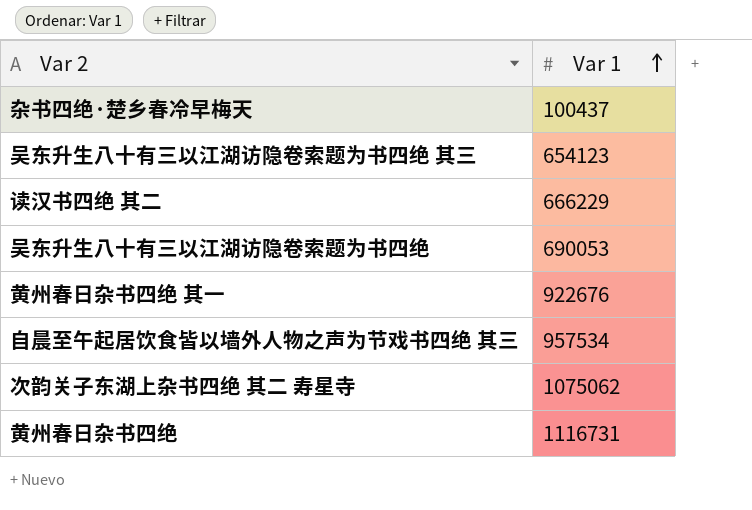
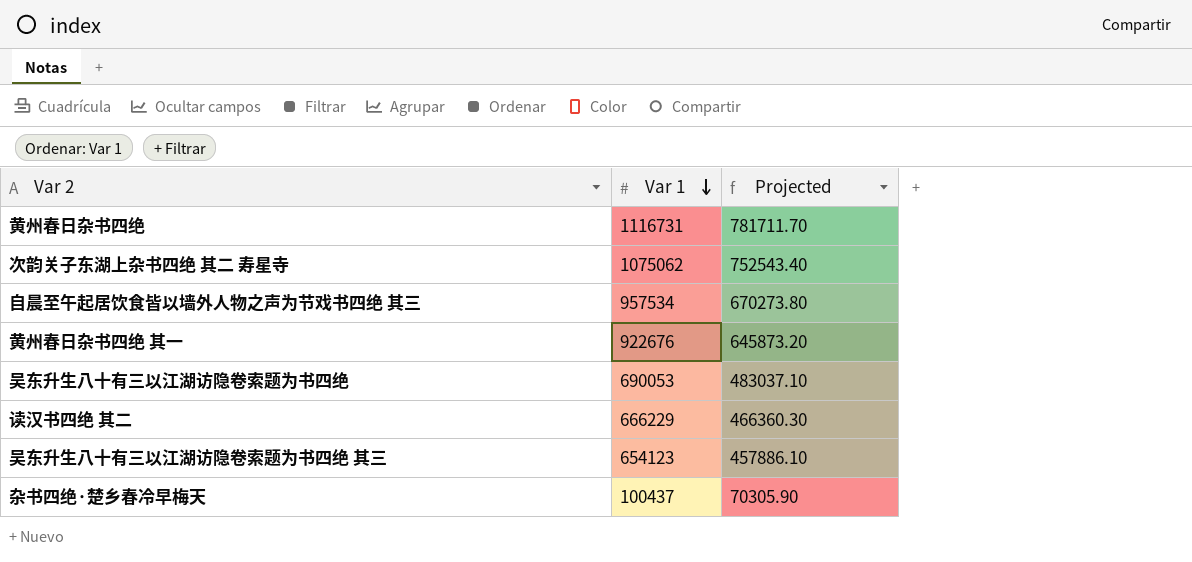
row order: Var 1 ascending -> Var 1 descending
column Projected | formula: none -> [Var 1] * 0.7

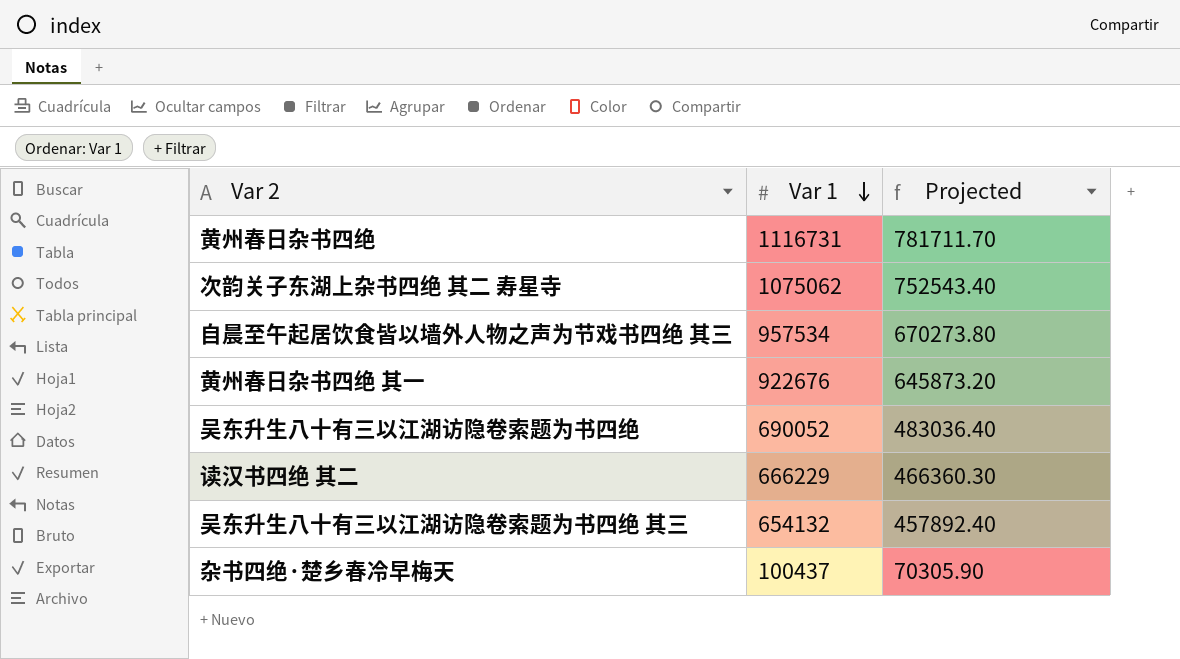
吴东升生八十有三以江湖访隐卷索题为书四绝 | Var 1: 690053 -> 690052
吴东升生八十有三以江湖访隐卷索题为书四绝 | Projected: 483037.10 -> 483036.40
吴东升生八十有三以江湖访隐卷索题为书四绝 其三 | Var 1: 654123 -> 654132
吴东升生八十有三以江湖访隐卷索题为书四绝 其三 | Projected: 457886.10 -> 457892.40

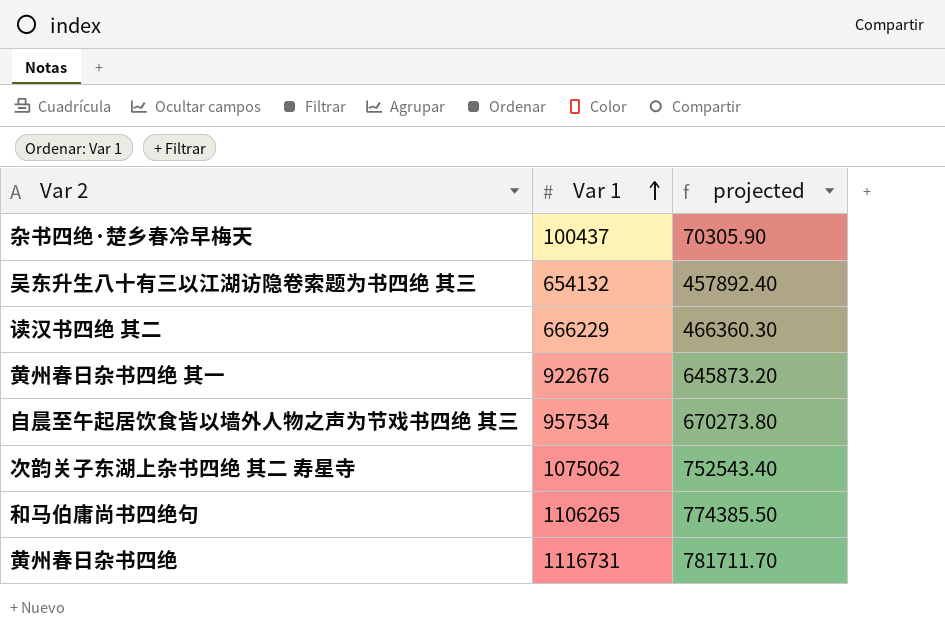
row order: Var 1 descending -> Var 1 ascending
column name: Projected -> projected
row 吴东升生八十有三以江湖访隐卷索题为书四绝: 690052 | 483036.40 -> none
row 和马伯庸尚书四绝句: none -> 1106265 | 774385.50

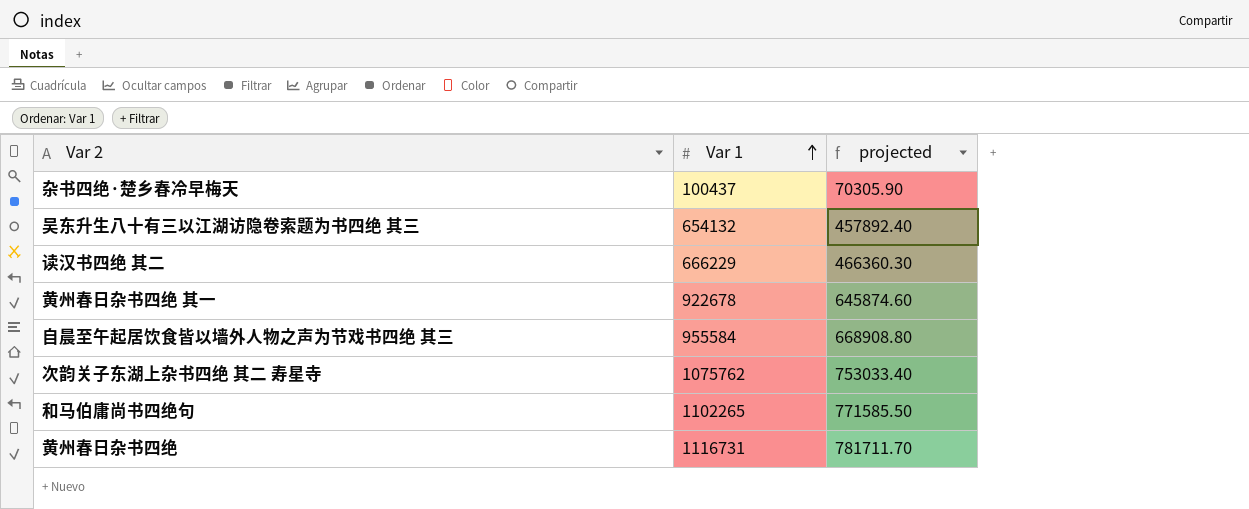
黄州春日杂书四绝 其一 | Var 1: 922676 -> 922678
黄州春日杂书四绝 其一 | projected: 645873.20 -> 645874.60
自晨至午起居饮食皆以墙外人物之声为节戏书四绝 其三 | Var 1: 957534 -> 955584
自晨至午起居饮食皆以墙外人物之声为节戏书四绝 其三 | projected: 670273.80 -> 668908.80
次韵关子东湖上杂书四绝 其二 寿星寺 | Var 1: 1075062 -> 1075762
次韵关子东湖上杂书四绝 其二 寿星寺 | projected: 752543.40 -> 753033.40
和马伯庸尚书四绝句 | Var 1: 1106265 -> 1102265
和马伯庸尚书四绝句 | projected: 774385.50 -> 771585.50

